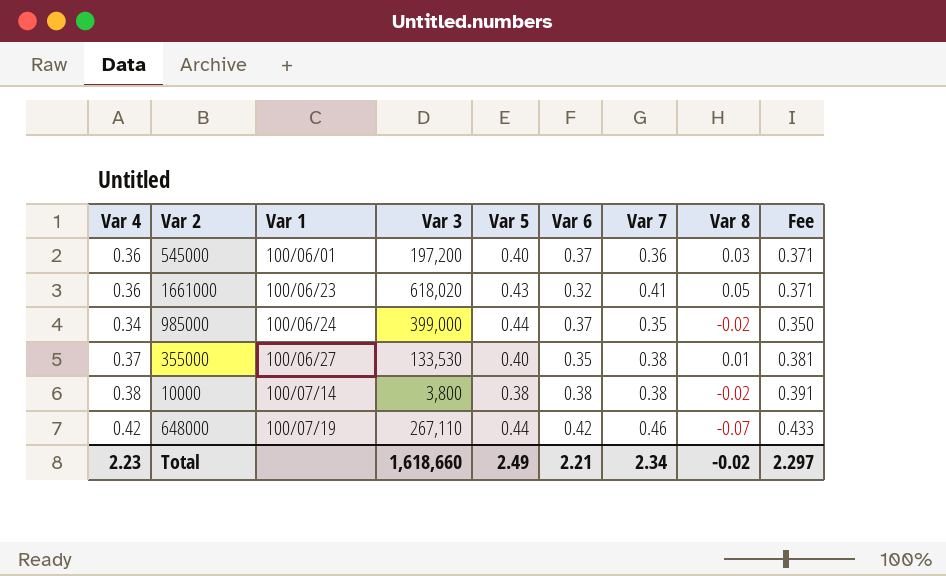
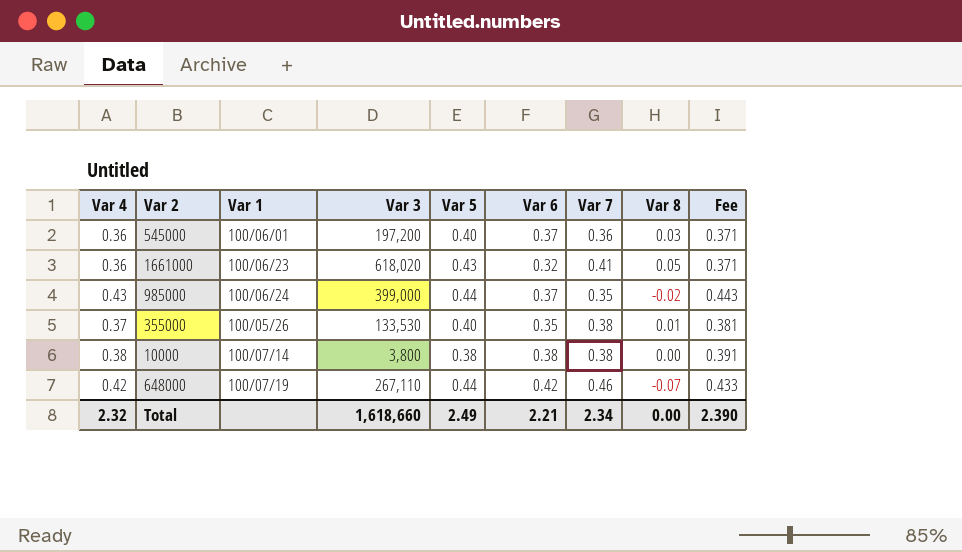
985000 | Var 4: 0.34 -> 0.43
985000 | Fee: 0.350 -> 0.443
355000 | Var 1: 100/06/27 -> 100/05/26
10000 | Var 8: -0.02 -> 0.00
Total | Var 4: 2.23 -> 2.32
Total | Var 8: -0.02 -> 0.00
Total | Fee: 2.297 -> 2.390

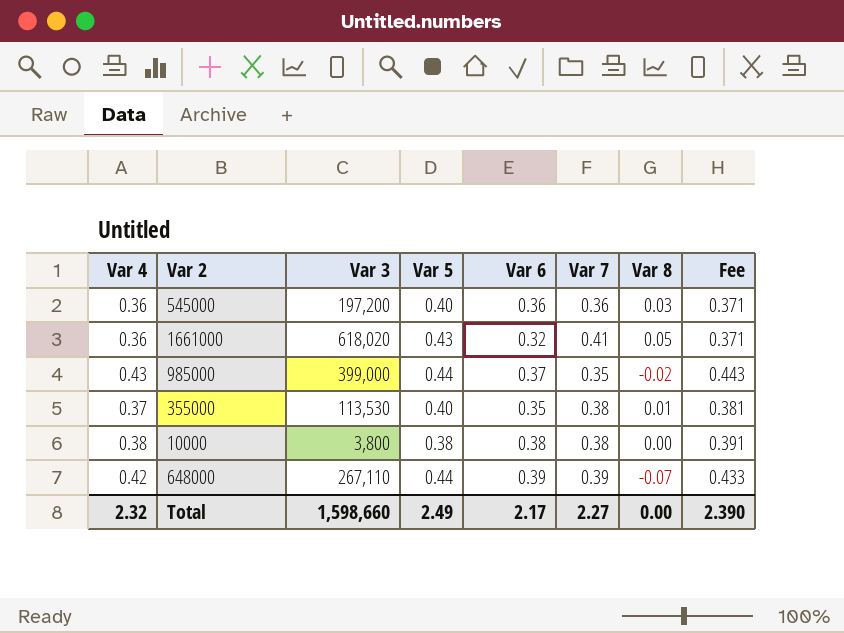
column Var 1 | position: 3 -> none
545000 | Var 6: 0.37 -> 0.36
355000 | Var 3: 133,530 -> 113,530
648000 | Var 6: 0.42 -> 0.39
648000 | Var 7: 0.46 -> 0.39
Total | Var 3: 1,618,660 -> 1,598,660
Total | Var 6: 2.21 -> 2.17
Total | Var 7: 2.34 -> 2.27

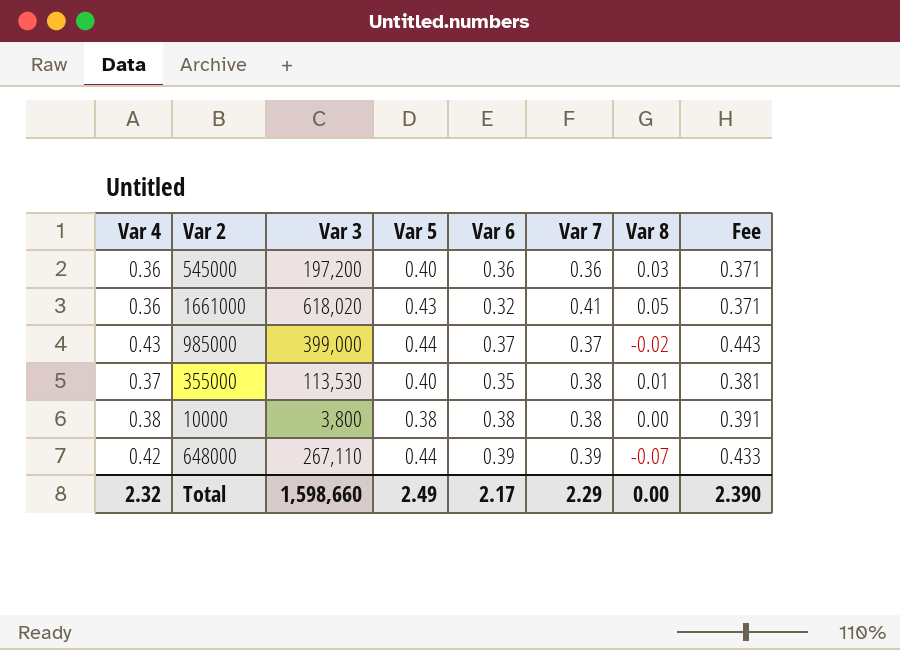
985000 | Var 7: 0.35 -> 0.37
Total | Var 7: 2.27 -> 2.29

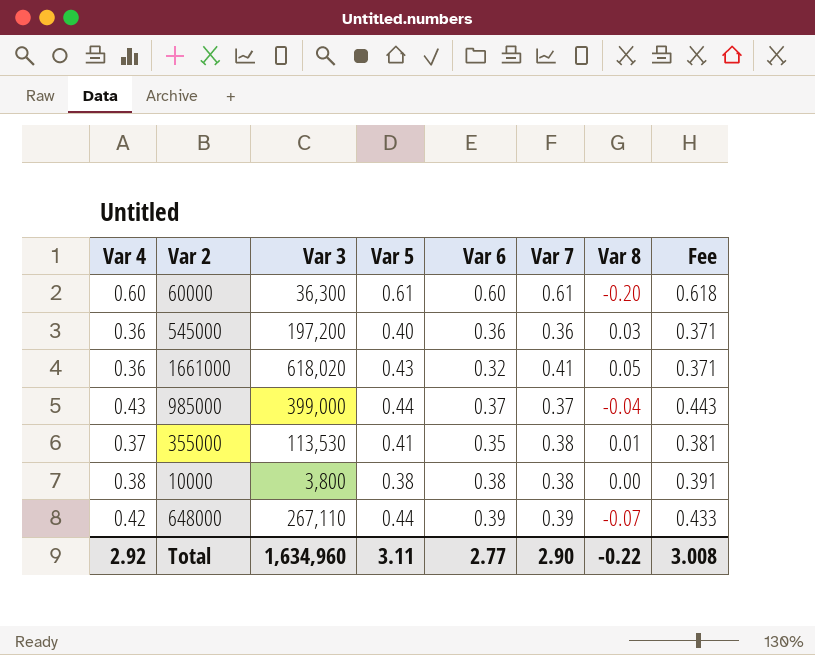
row 60000: none -> 0.60 | 36,300 | 0.61 | 0.60 | 0.61 | -0.20 | 0.618
985000 | Var 8: -0.02 -> -0.04
355000 | Var 5: 0.40 -> 0.41
Total | Var 4: 2.32 -> 2.92
Total | Var 3: 1,598,660 -> 1,634,960
Total | Var 5: 2.49 -> 3.11
Total | Var 6: 2.17 -> 2.77
Total | Var 7: 2.29 -> 2.90
Total | Var 8: 0.00 -> -0.22
Total | Fee: 2.390 -> 3.008

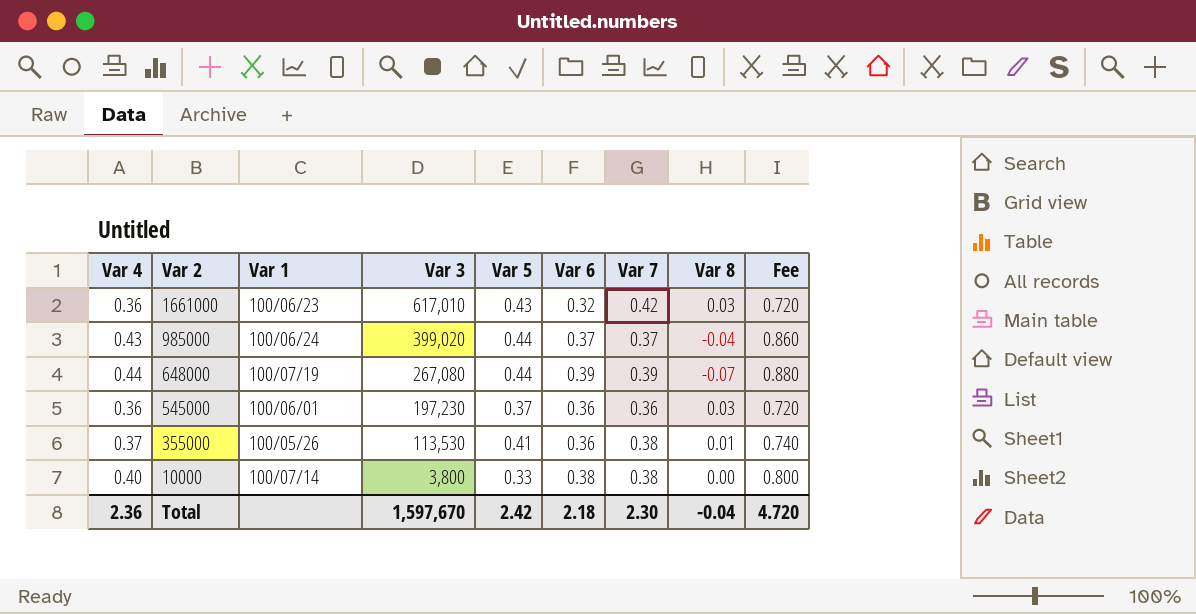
row order: none -> Var 2 descending
column Var 1 | position: none -> 3
column Fee | formula: [Var 4] * 1.03 -> [Var 4] * 2
row 60000: 0.60 | 36,300 | 0.61 | 0.60 | 0.61 | -0.20 | 0.618 -> none
1661000 | Var 3: 618,020 -> 617,010
1661000 | Var 7: 0.41 -> 0.42
1661000 | Var 8: 0.05 -> 0.03
985000 | Var 3: 399,000 -> 399,020
648000 | Var 4: 0.42 -> 0.44
648000 | Var 3: 267,110 -> 267,080
545000 | Var 3: 197,200 -> 197,230
545000 | Var 5: 0.40 -> 0.37
355000 | Var 6: 0.35 -> 0.36
10000 | Var 4: 0.38 -> 0.40
10000 | Var 5: 0.38 -> 0.33
Total | Var 4: 2.92 -> 2.36
Total | Var 3: 1,634,960 -> 1,597,670
Total | Var 5: 3.11 -> 2.42
Total | Var 6: 2.77 -> 2.18
Total | Var 7: 2.90 -> 2.30
Total | Var 8: -0.22 -> -0.04
Total | Fee: 3.008 -> 4.720

